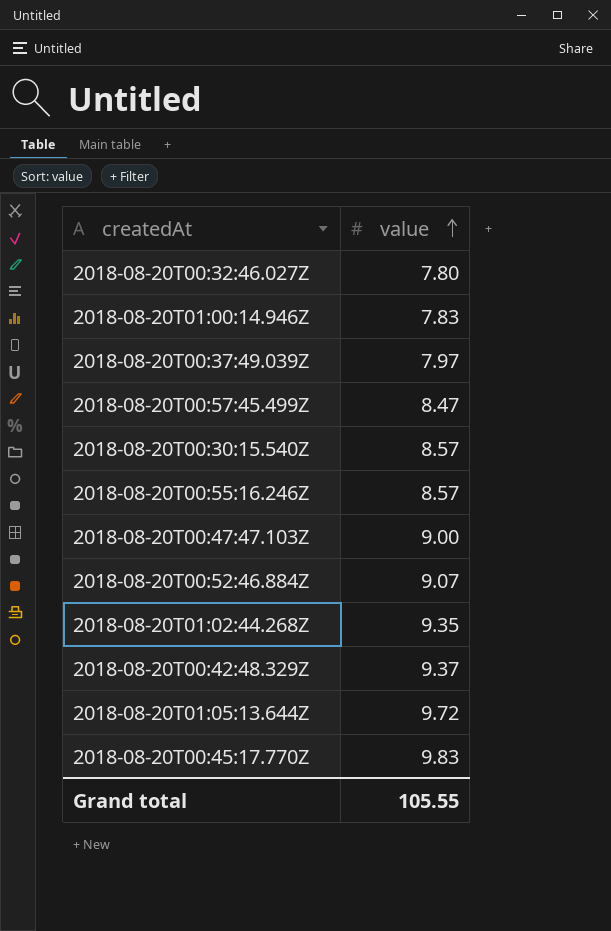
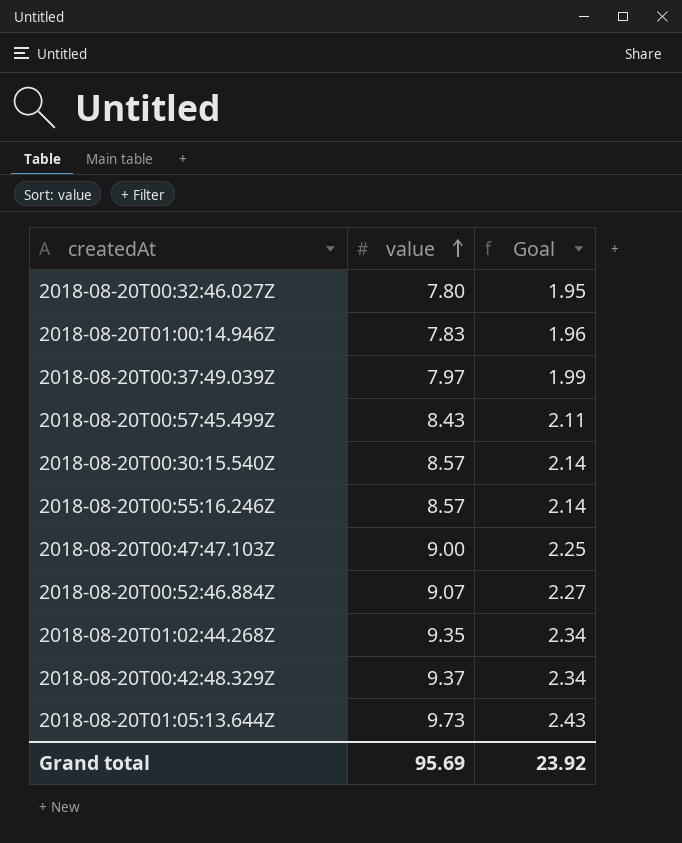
column Goal | formula: none -> [value] * 0.25
row 2018-08-20T00:45:17.770Z: 9.83 -> none
2018-08-20T00:57:45.499Z | value: 8.47 -> 8.43
2018-08-20T01:05:13.644Z | value: 9.72 -> 9.73
Grand total | value: 105.55 -> 95.69

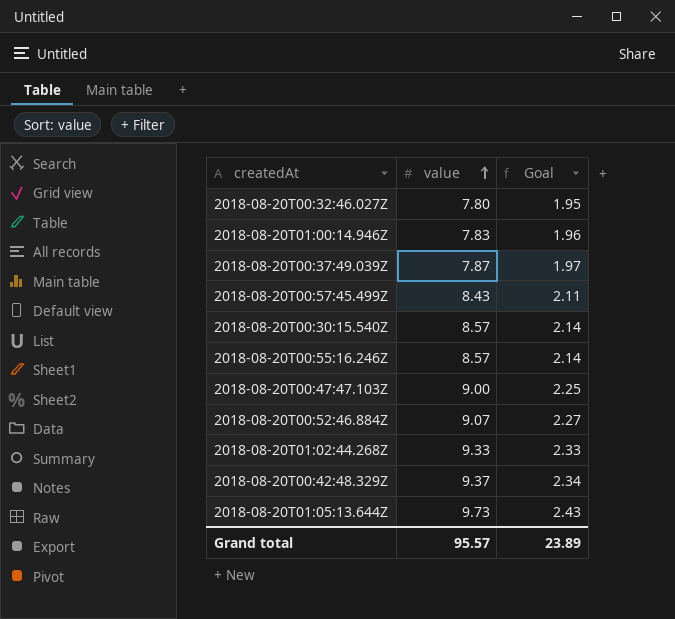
2018-08-20T00:37:49.039Z | value: 7.97 -> 7.87
2018-08-20T00:37:49.039Z | Goal: 1.99 -> 1.97
2018-08-20T01:02:44.268Z | value: 9.35 -> 9.33
2018-08-20T01:02:44.268Z | Goal: 2.34 -> 2.33
Grand total | value: 95.69 -> 95.57
Grand total | Goal: 23.92 -> 23.89

